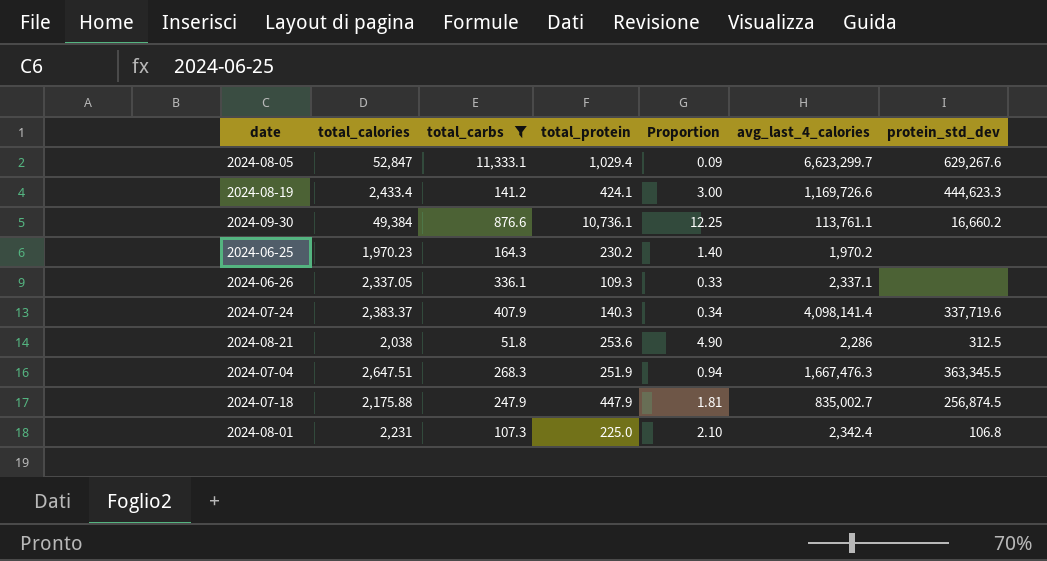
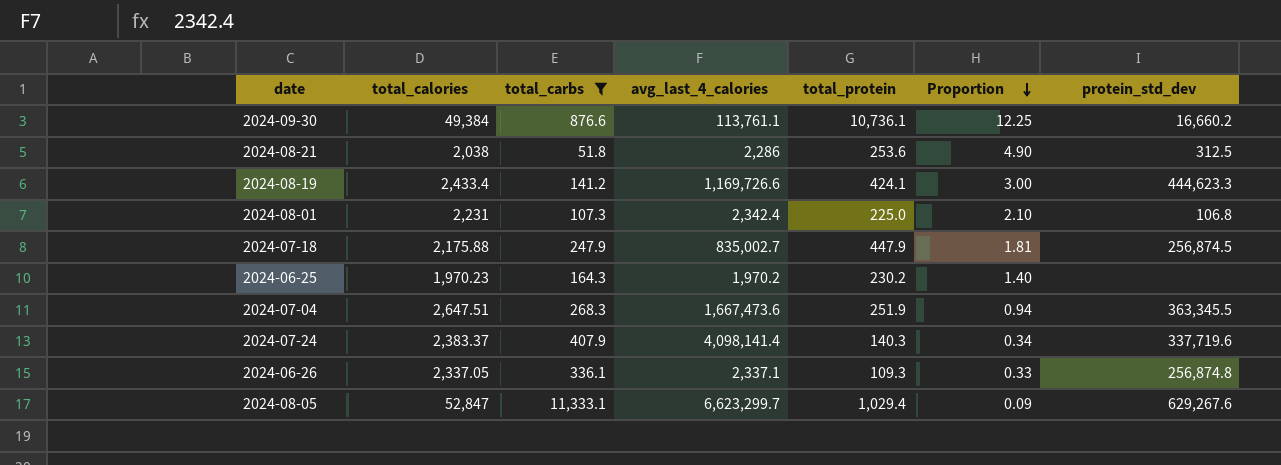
row order: none -> Proportion descending
column avg_last_4_calories | position: 6 -> 4
2024-07-04 | avg_last_4_calories: 1,667,476.3 -> 1,667,473.6
2024-06-26 | protein_std_dev: none -> 256,874.8

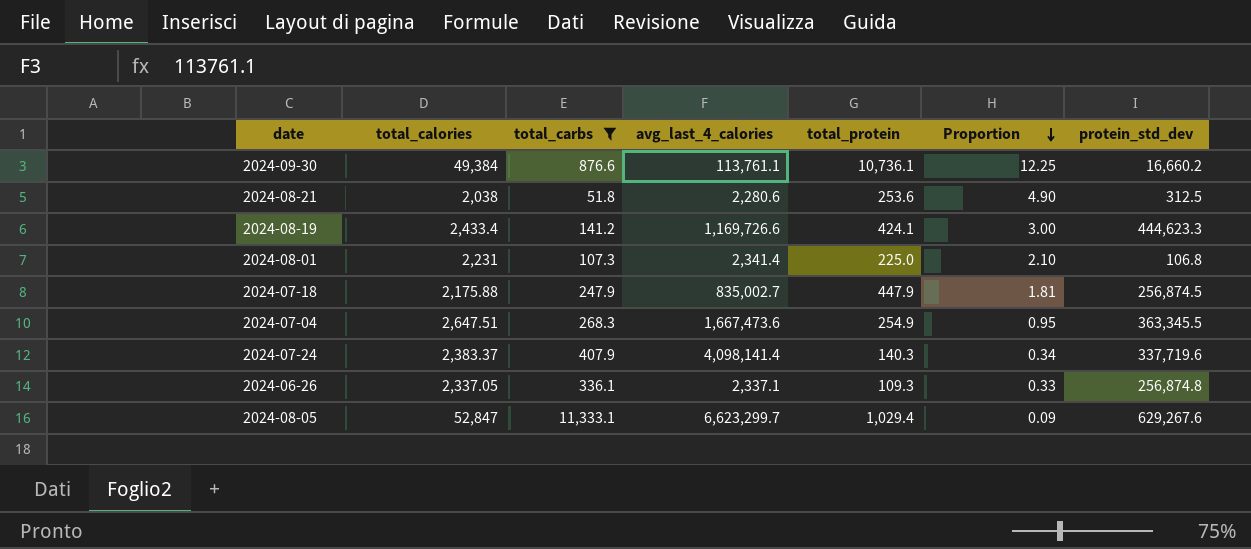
row 2024-06-25: 1,970.23 | 164.3 | 1,970.2 | 230.2 | 1.40 | none -> none
2024-08-21 | avg_last_4_calories: 2,286 -> 2,280.6
2024-08-01 | avg_last_4_calories: 2,342.4 -> 2,341.4
2024-07-04 | total_protein: 251.9 -> 254.9
2024-07-04 | Proportion: 0.94 -> 0.95

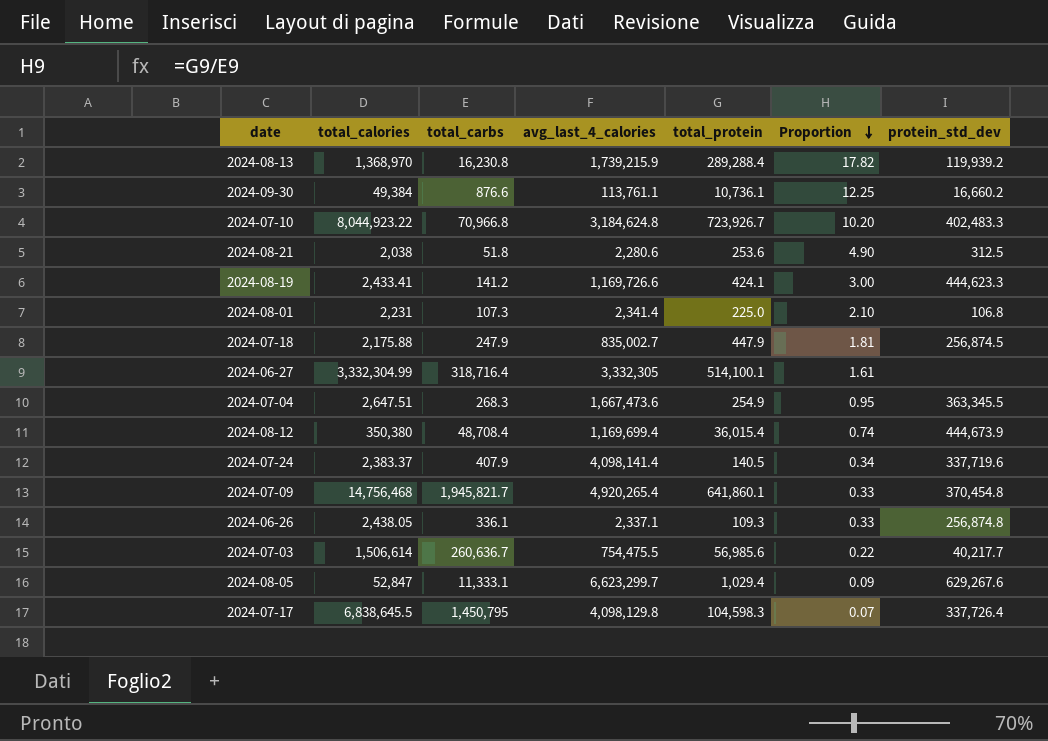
filter: total_carbs <= 11,333.1 -> none
2024-08-19 | total_calories: 2,433.4 -> 2,433.41
2024-07-24 | total_protein: 140.3 -> 140.5
2024-06-26 | total_calories: 2,337.05 -> 2,438.05

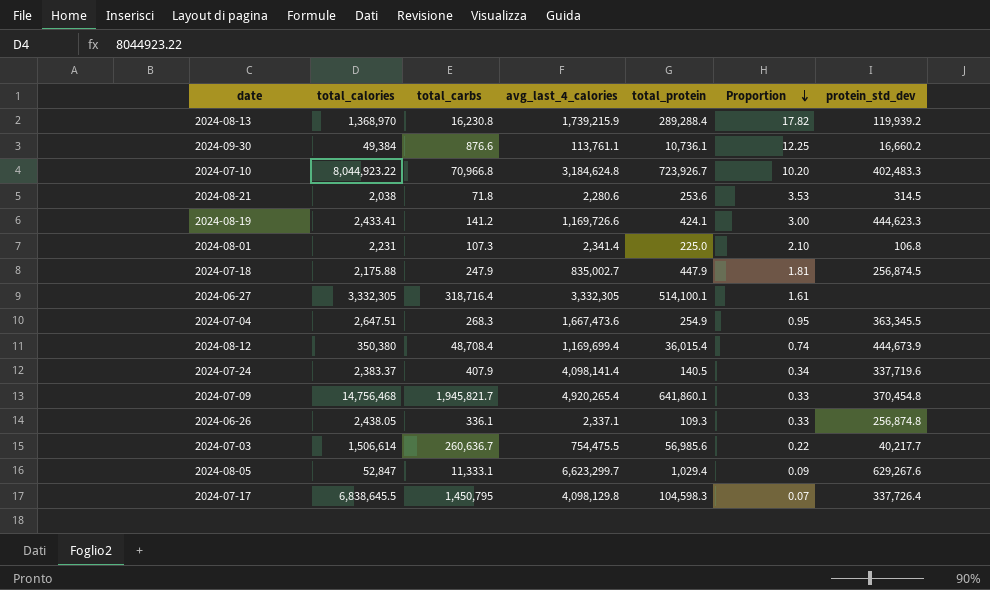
2024-08-21 | total_carbs: 51.8 -> 71.8
2024-08-21 | Proportion: 4.90 -> 3.53
2024-08-21 | protein_std_dev: 312.5 -> 314.5
2024-06-27 | total_calories: 3,332,304.99 -> 3,332,305

